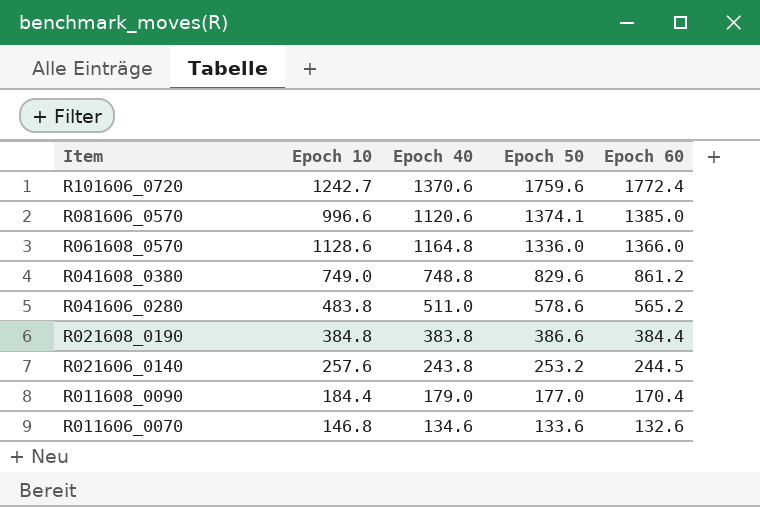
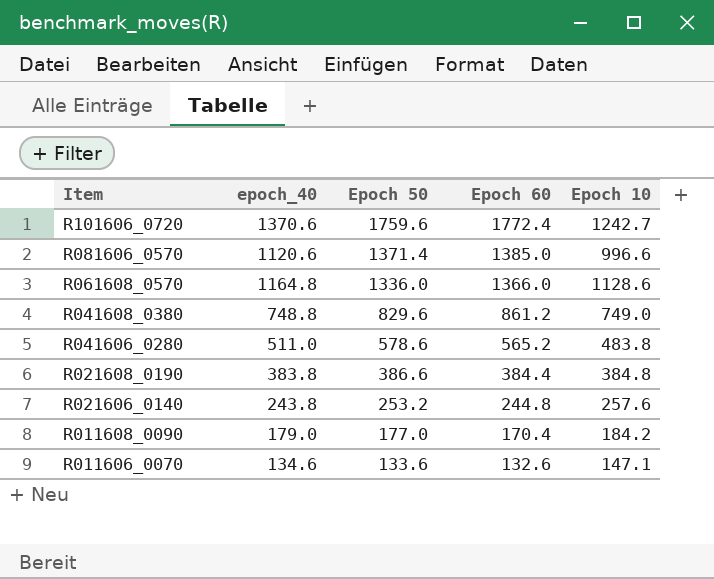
column name: Epoch 40 -> epoch_40
column Epoch 10 | position: 2 -> 5
R081606_0570 | Epoch 50: 1374.1 -> 1371.4
R021606_0140 | Epoch 60: 244.5 -> 244.8
R011608_0090 | Epoch 10: 184.4 -> 184.2
R011606_0070 | Epoch 10: 146.8 -> 147.1

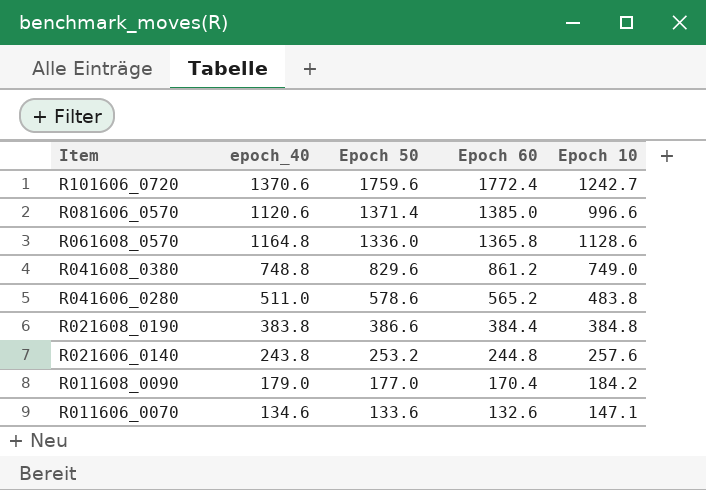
R061608_0570 | Epoch 60: 1366.0 -> 1365.8

